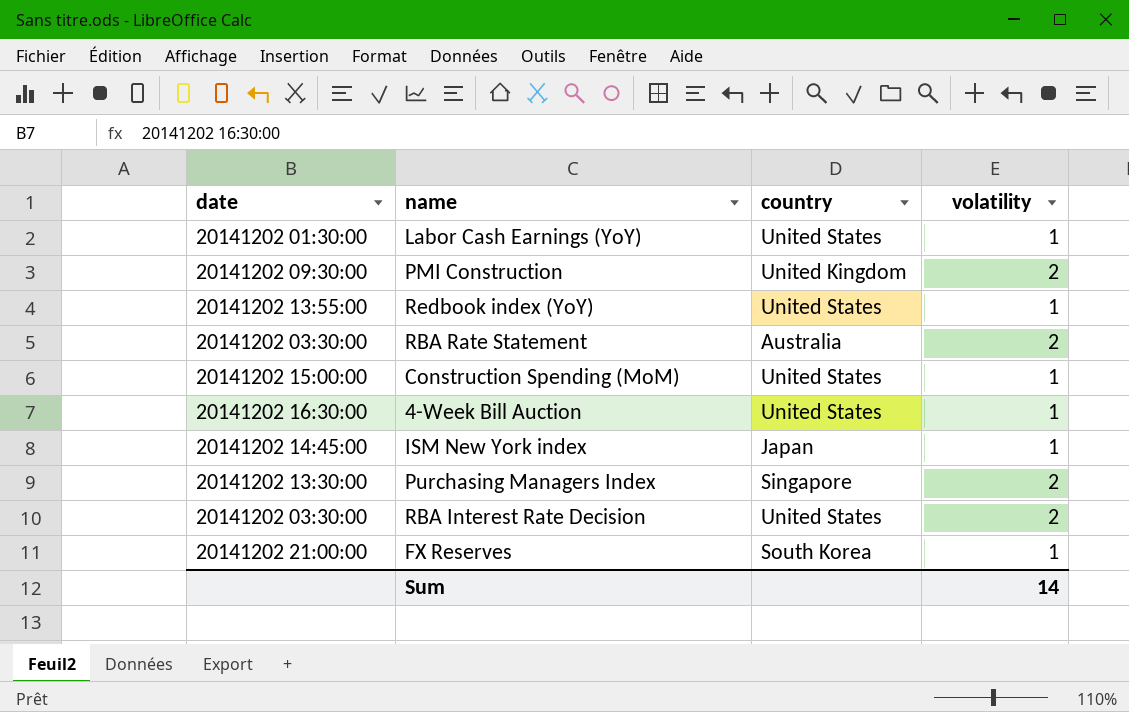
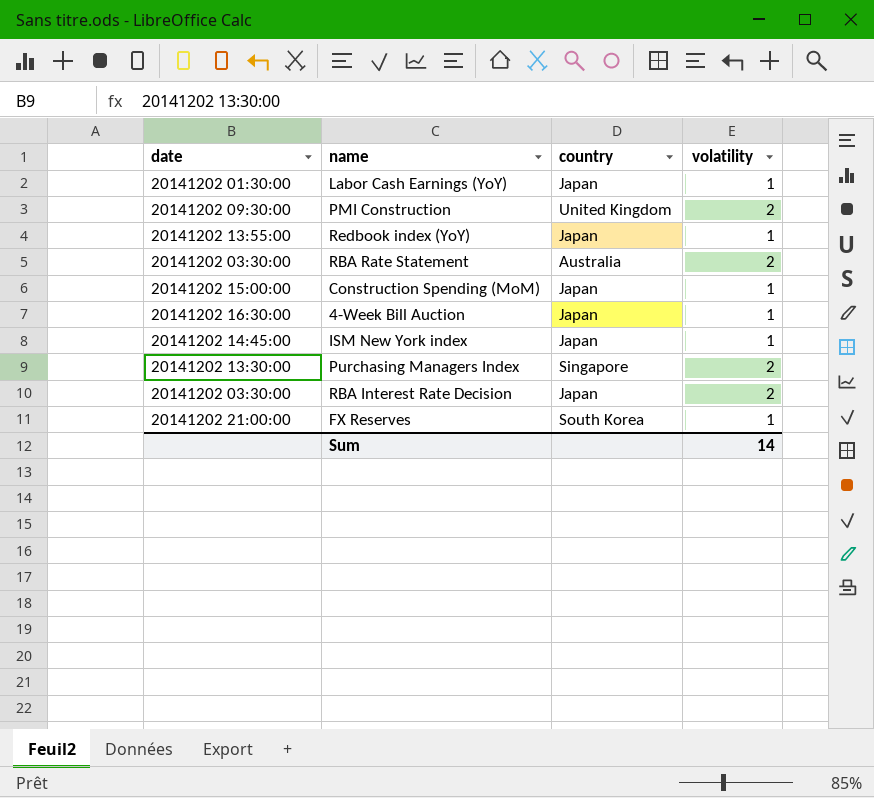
Labor Cash Earnings (YoY) | country: United States -> Japan
Redbook index (YoY) | country: United States -> Japan
Construction Spending (MoM) | country: United States -> Japan
4-Week Bill Auction | country: United States -> Japan
RBA Interest Rate Decision | country: United States -> Japan

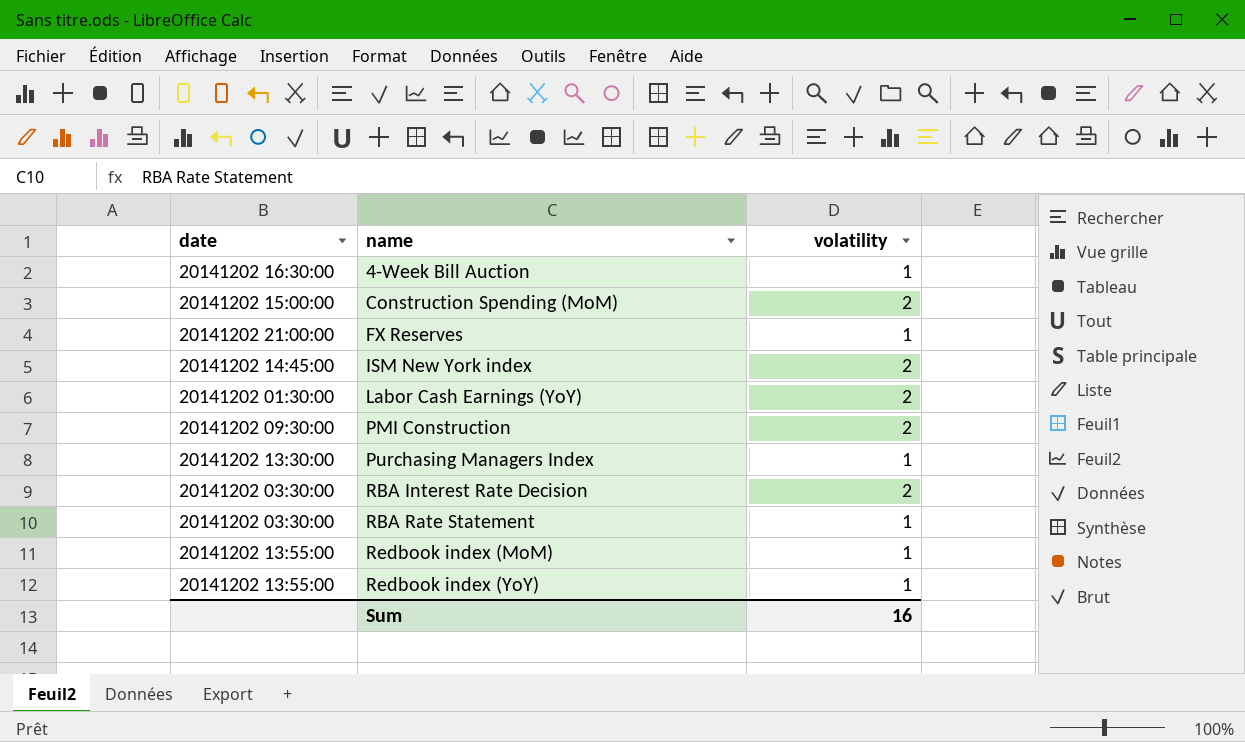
row order: none -> name ascending
column country | position: 3 -> none
Construction Spending (MoM) | volatility: 1 -> 2
ISM New York index | volatility: 1 -> 2
Labor Cash Earnings (YoY) | volatility: 1 -> 2
Purchasing Managers Index | volatility: 2 -> 1
RBA Rate Statement | volatility: 2 -> 1
row Redbook index (MoM): none -> 20141202 13:55:00 | 1
Sum | volatility: 14 -> 16

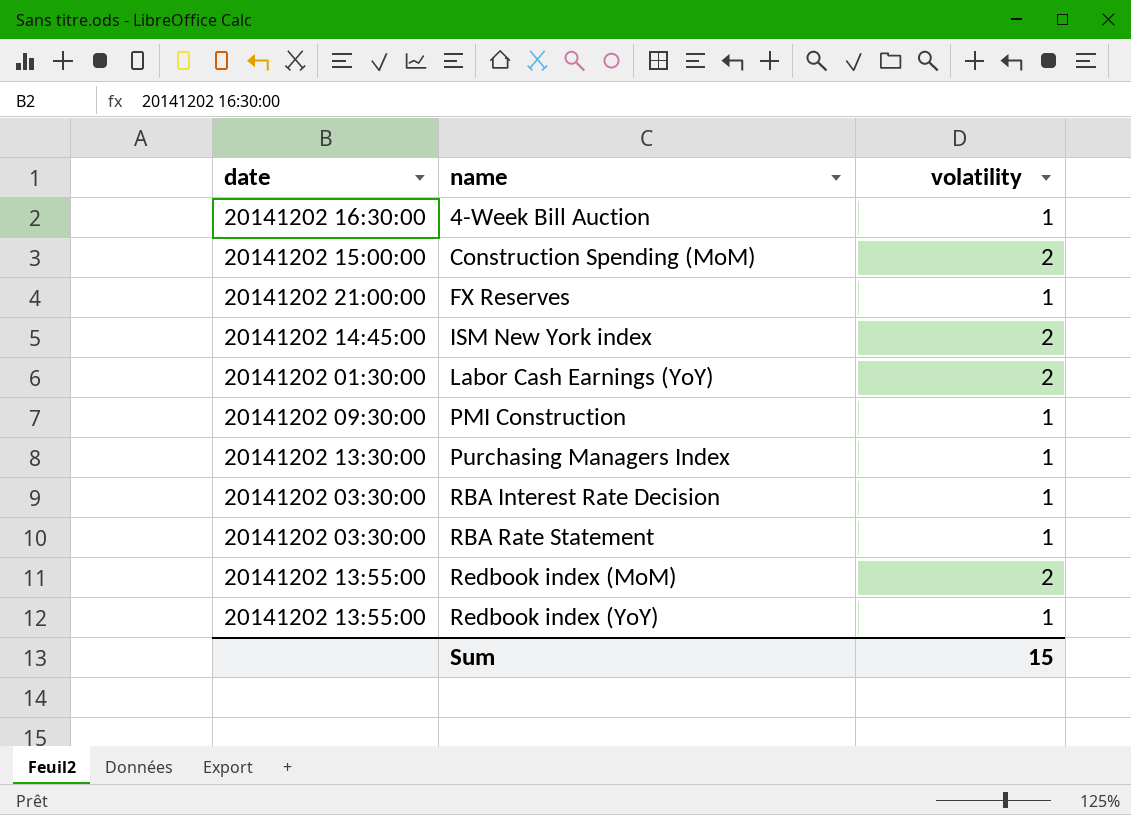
PMI Construction | volatility: 2 -> 1
RBA Interest Rate Decision | volatility: 2 -> 1
Redbook index (MoM) | volatility: 1 -> 2
Sum | volatility: 16 -> 15

